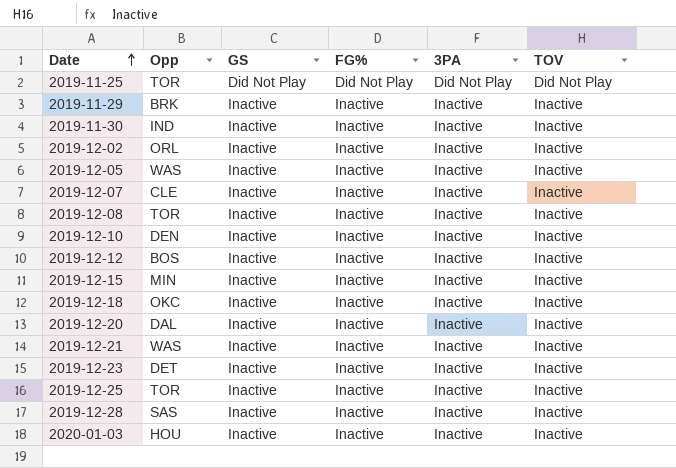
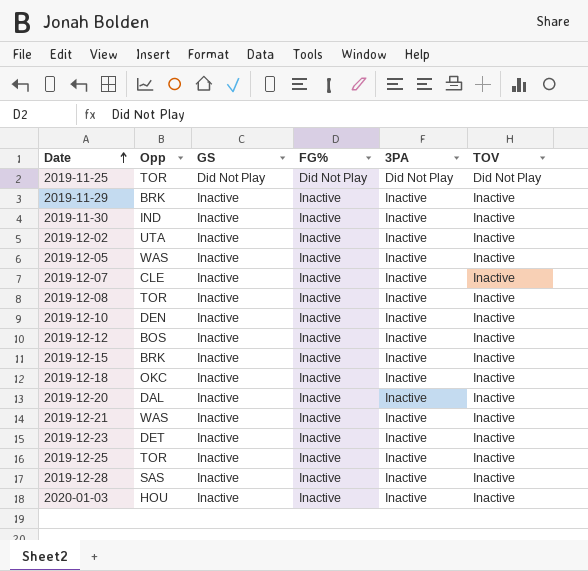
2019-12-02 | Opp: ORL -> UTA
2019-12-15 | Opp: MIN -> BRK

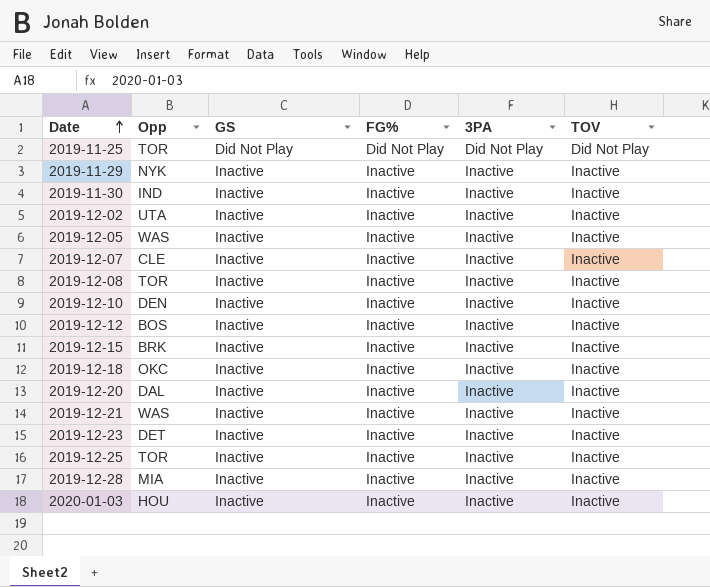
2019-11-29 | Opp: BRK -> NYK
2019-12-28 | Opp: SAS -> MIA

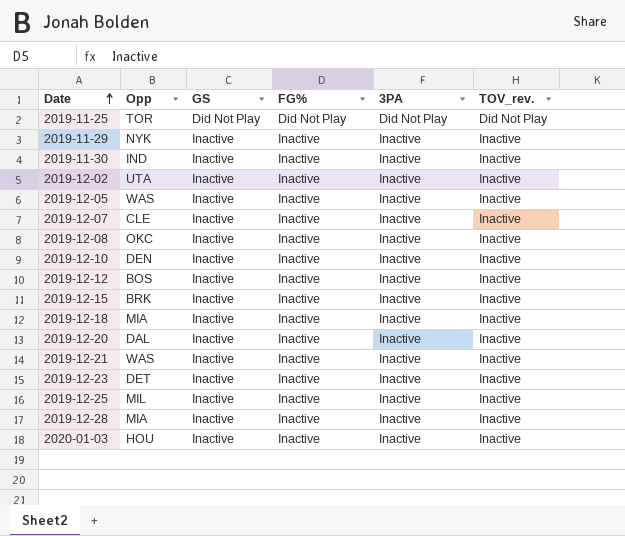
column name: TOV -> TOV_rev.
2019-12-08 | Opp: TOR -> OKC
2019-12-18 | Opp: OKC -> MIA
2019-12-25 | Opp: TOR -> MIL

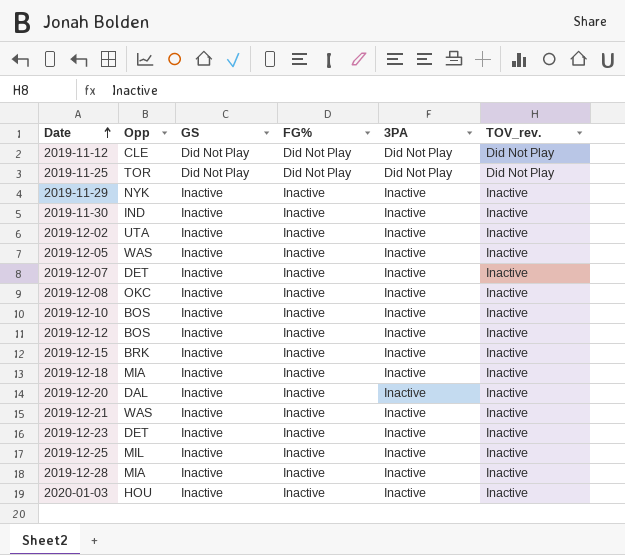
row 2019-11-12: none -> CLE | Did Not Play | Did Not Play | Did Not Play | Did Not Play
2019-12-07 | Opp: CLE -> DET
2019-12-10 | Opp: DEN -> BOS

